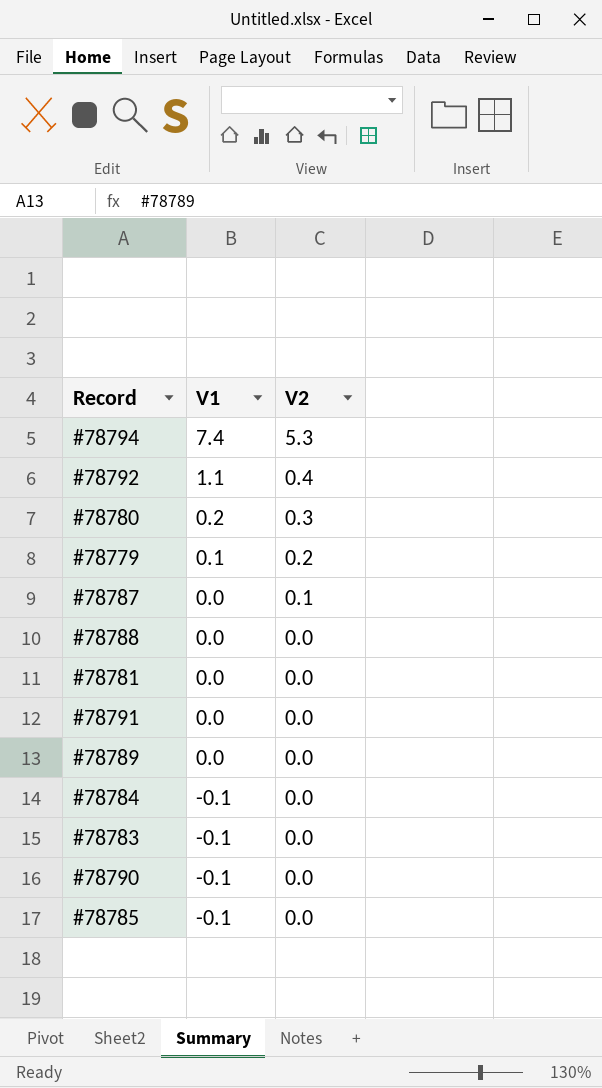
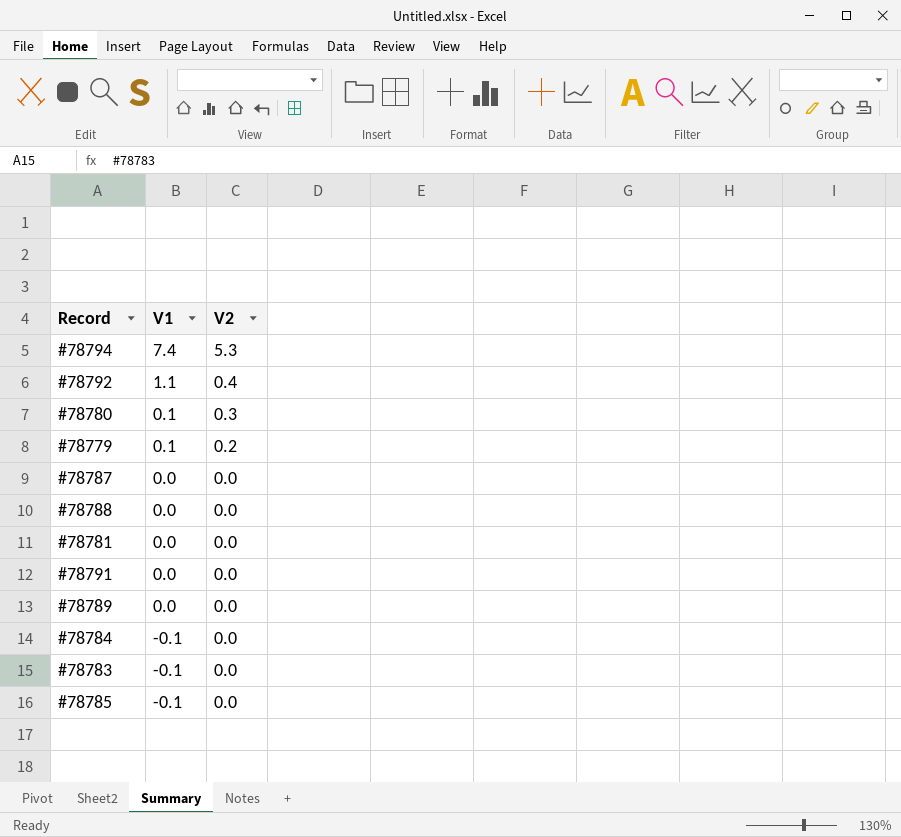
row #78790: -0.1 | 0.0 -> none
#78780 | V1: 0.2 -> 0.1
#78787 | V2: 0.1 -> 0.0

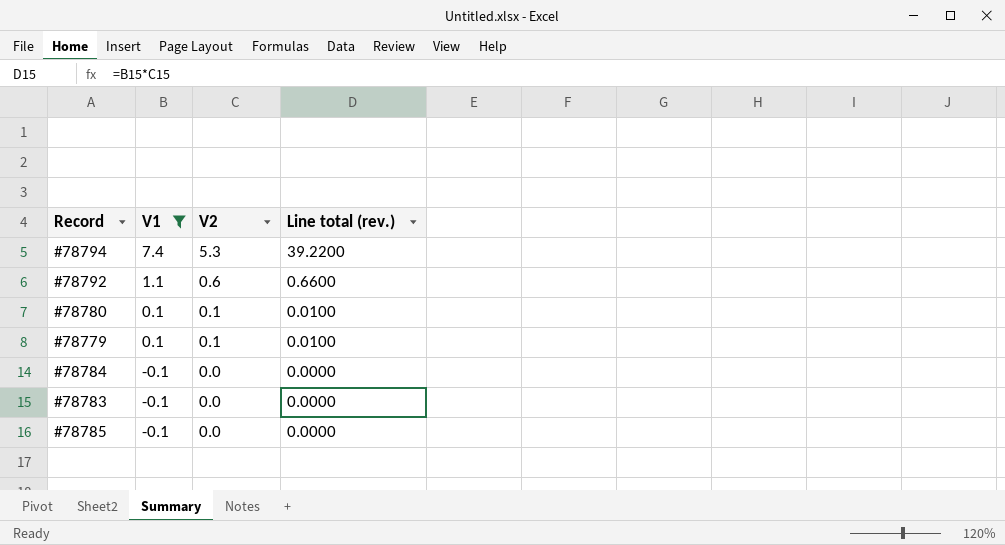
filter: none -> V1 != 0.0
column Line total (rev.) | formula: none -> [V1] * [V2]
#78792 | V2: 0.4 -> 0.6
#78780 | V2: 0.3 -> 0.1
#78779 | V2: 0.2 -> 0.1

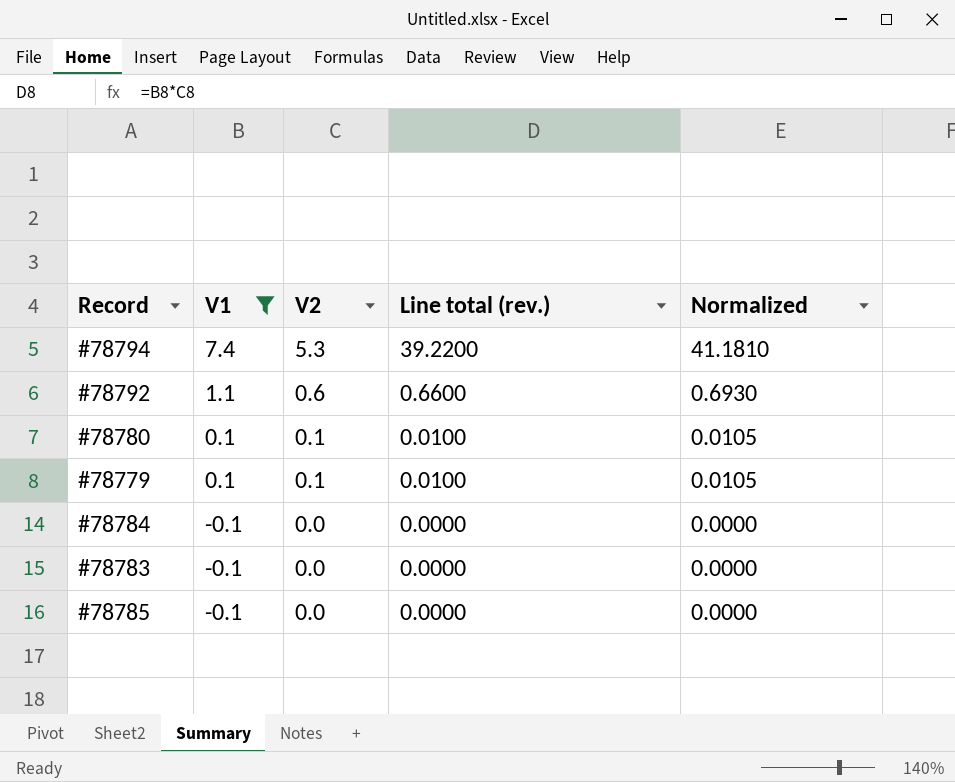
column Normalized | formula: none -> [Line total (rev.)] * 1.05

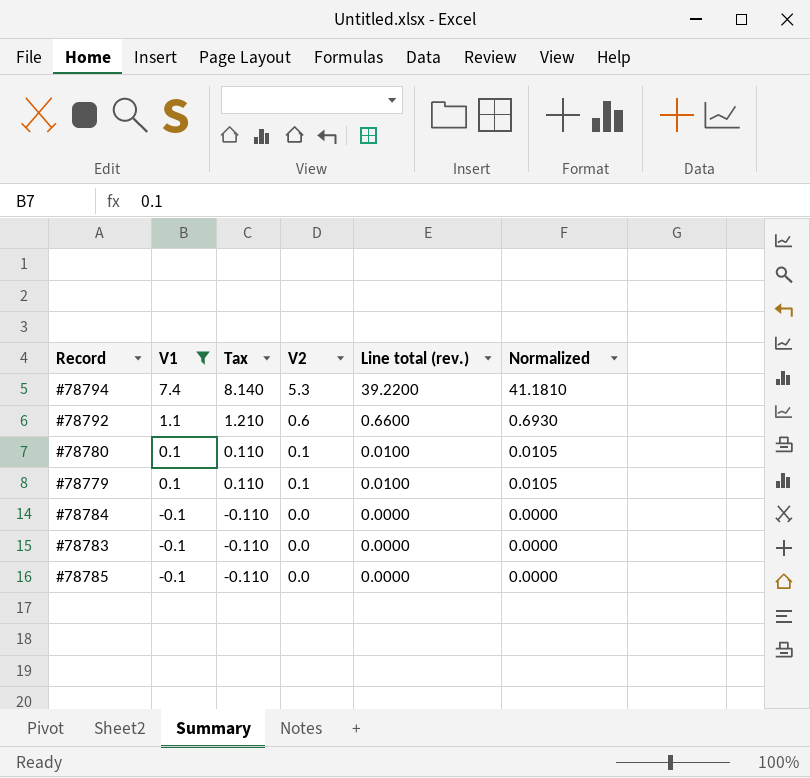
column Tax | formula: none -> [V1] * 1.1

